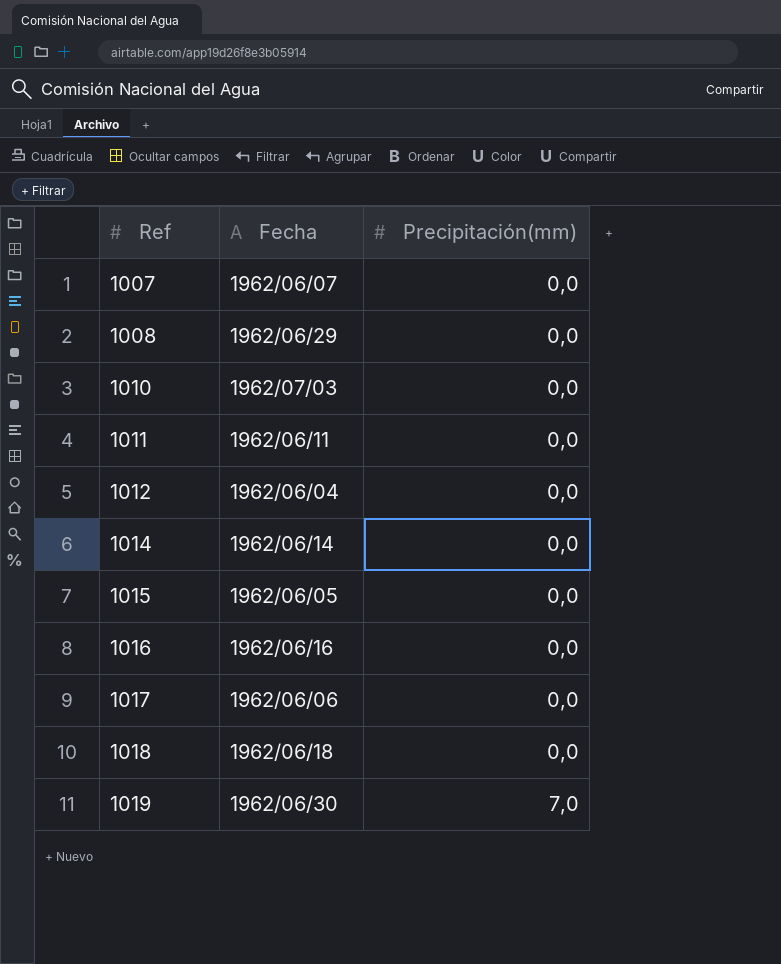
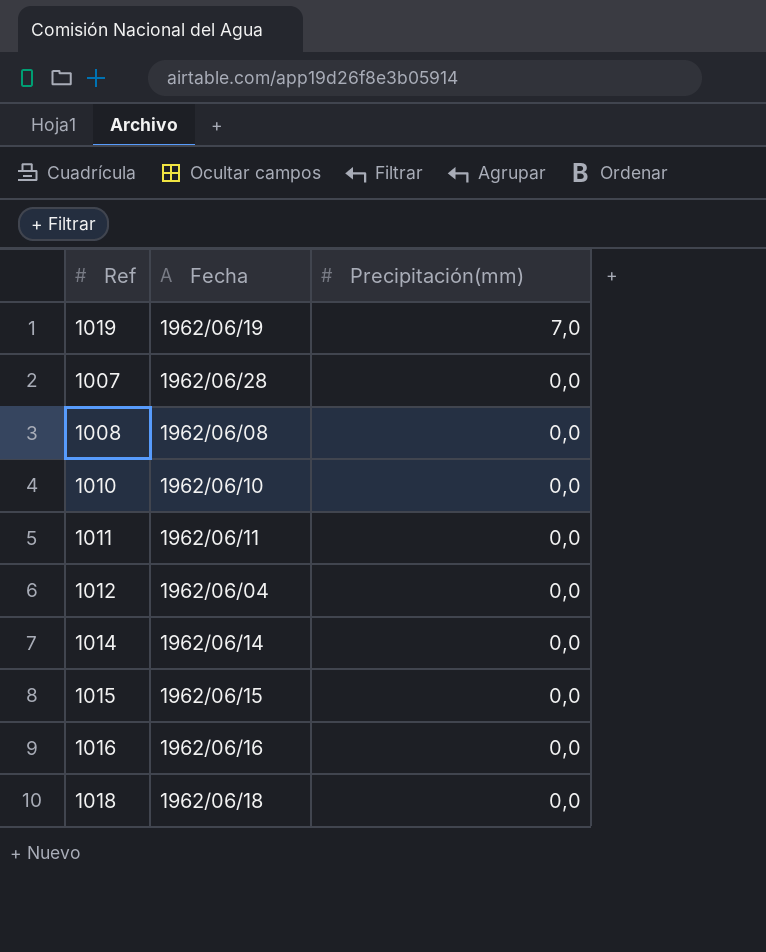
row order: Ref ascending -> Precipitación(mm) descending
row 1017: 1962/06/06 | 0,0 -> none
1019 | Fecha: 1962/06/30 -> 1962/06/19
1007 | Fecha: 1962/06/07 -> 1962/06/28
1008 | Fecha: 1962/06/29 -> 1962/06/08
1010 | Fecha: 1962/07/03 -> 1962/06/10
1015 | Fecha: 1962/06/05 -> 1962/06/15

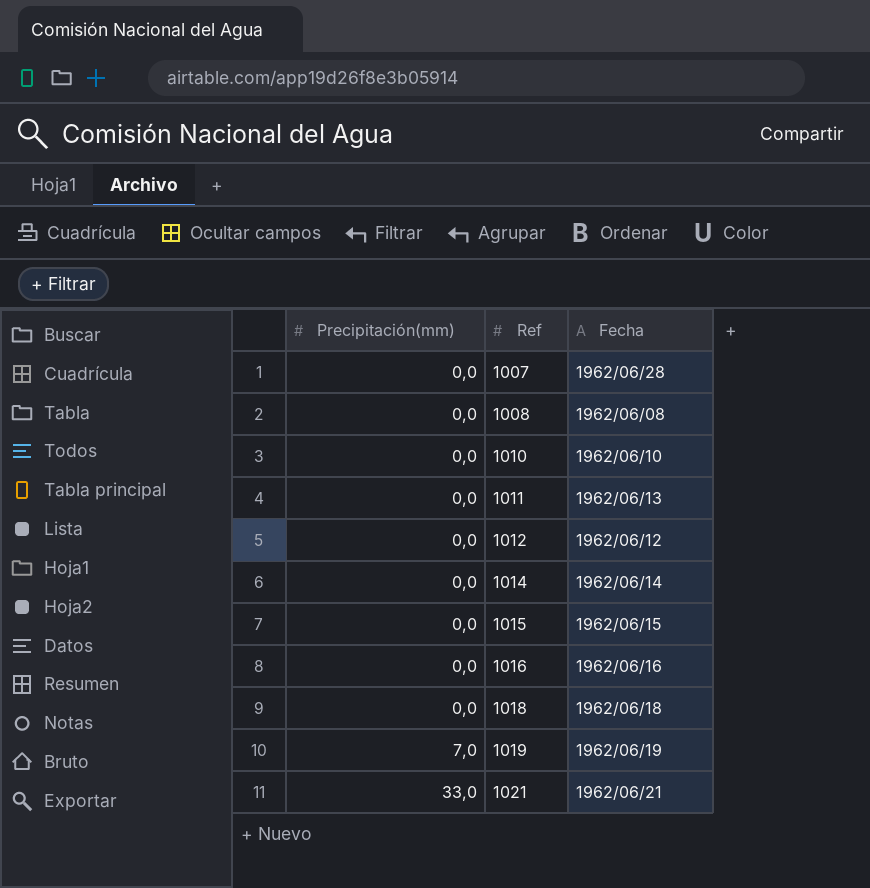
row order: Precipitación(mm) descending -> Precipitación(mm) ascending
column Precipitación(mm) | position: 3 -> 1
1011 | Fecha: 1962/06/11 -> 1962/06/13
1012 | Fecha: 1962/06/04 -> 1962/06/12
row 1021: none -> 33,0 | 1962/06/21

